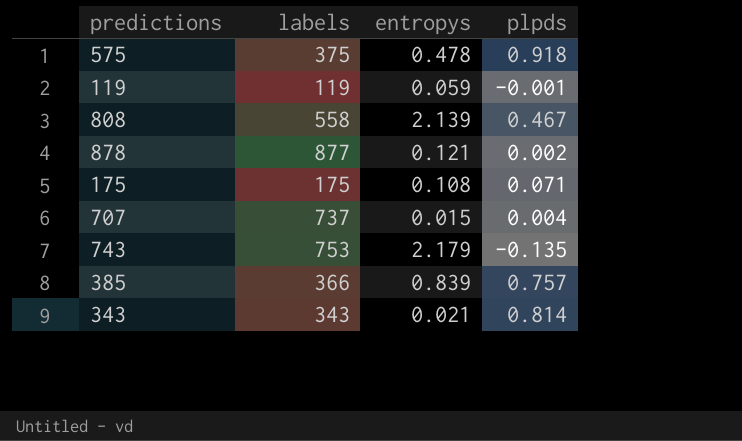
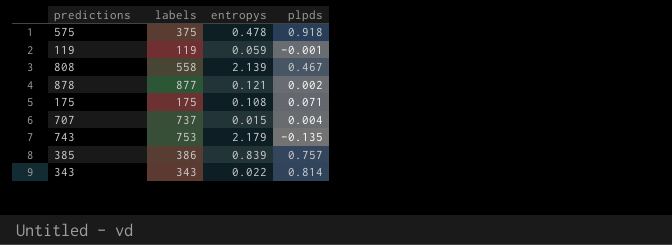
385 | labels: 366 -> 386
343 | entropys: 0.021 -> 0.022

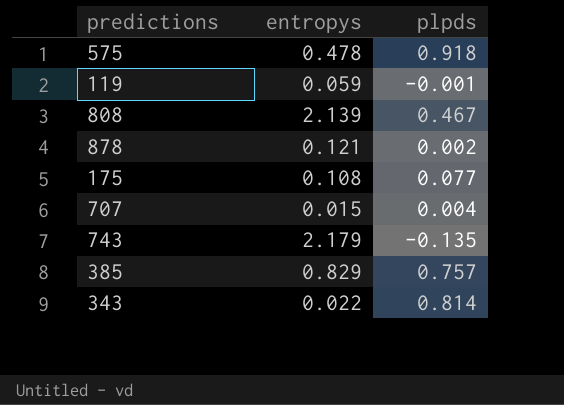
column labels | position: 2 -> none
175 | plpds: 0.071 -> 0.077
385 | entropys: 0.839 -> 0.829

